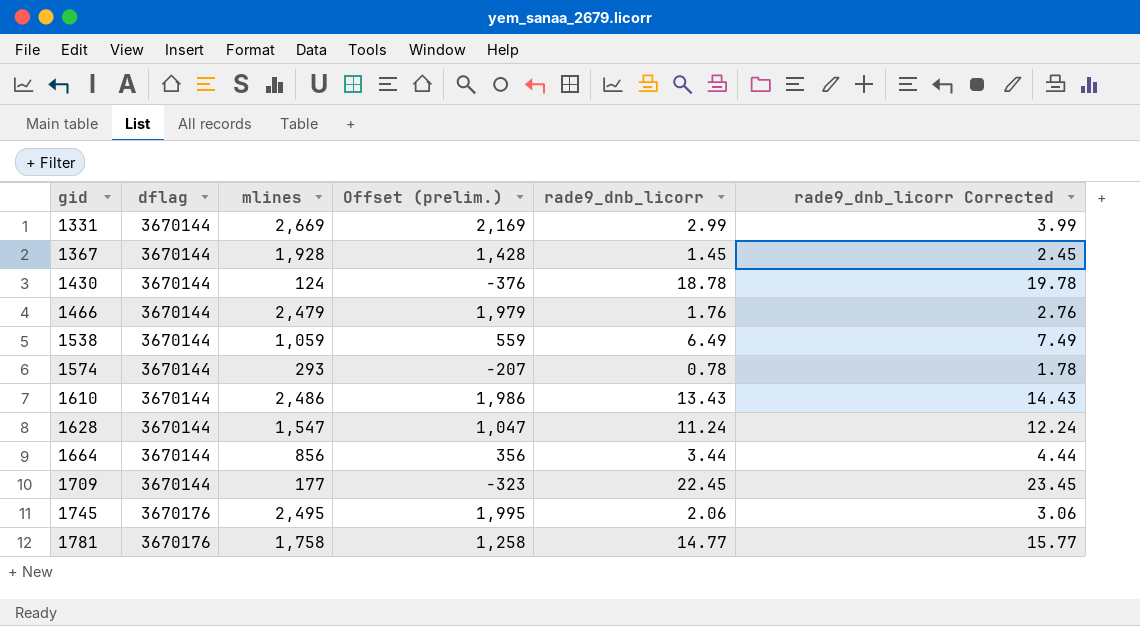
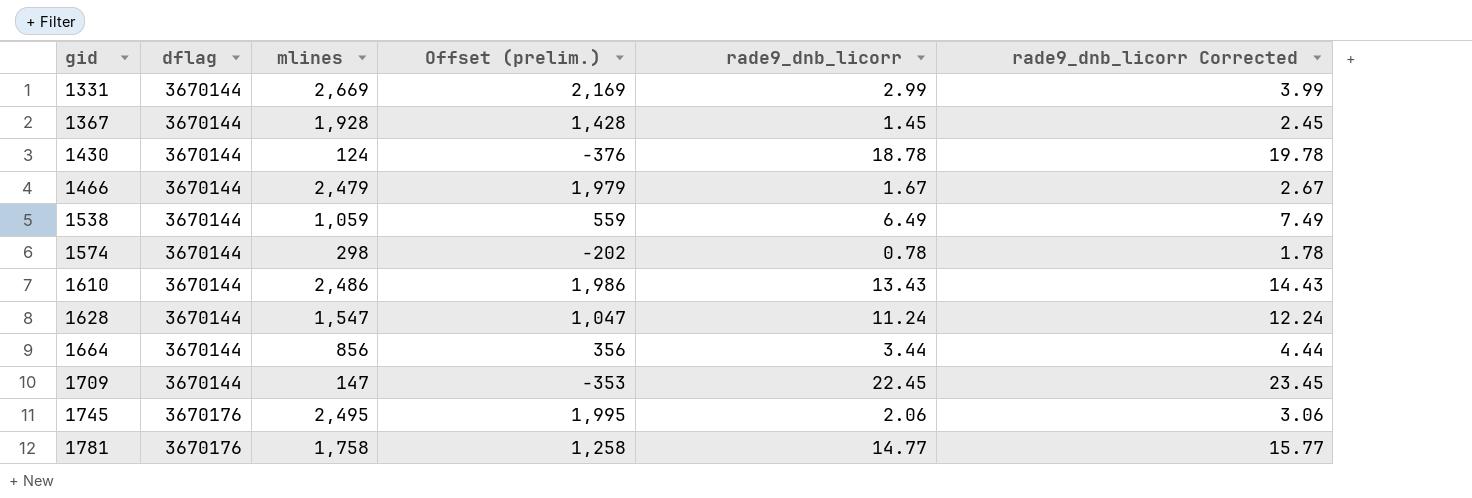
1466 | rade9_dnb_licorr: 1.76 -> 1.67
1466 | rade9_dnb_licorr Corrected: 2.76 -> 2.67
1574 | mlines: 293 -> 298
1574 | Offset (prelim.): -207 -> -202
1709 | mlines: 177 -> 147
1709 | Offset (prelim.): -323 -> -353

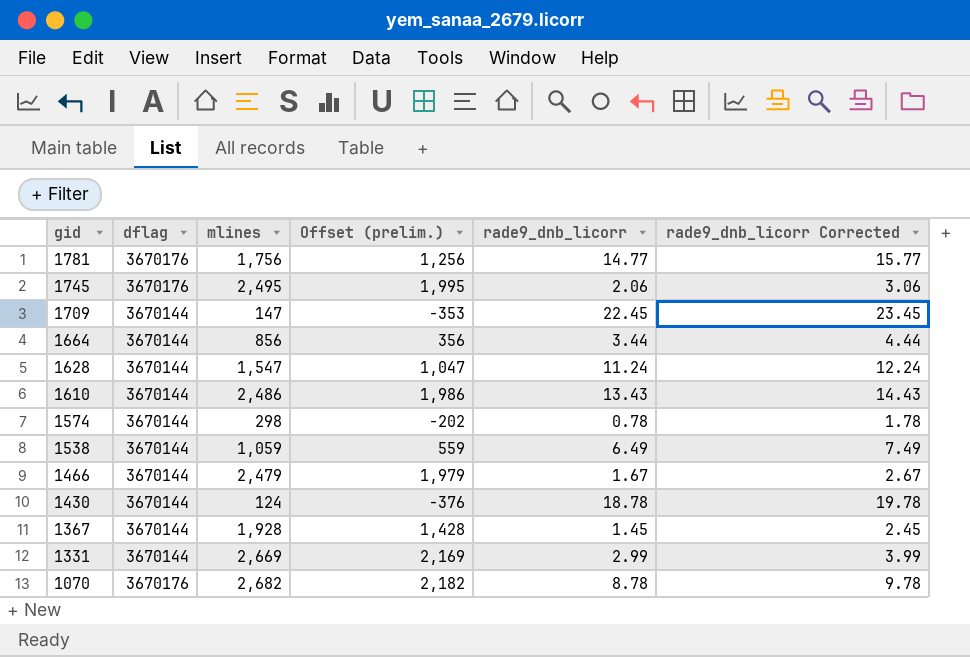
row order: gid ascending -> gid descending
1781 | mlines: 1,758 -> 1,756
1781 | Offset (prelim.): 1,258 -> 1,256
row 1070: none -> 3670176 | 2,682 | 2,182 | 8.78 | 9.78

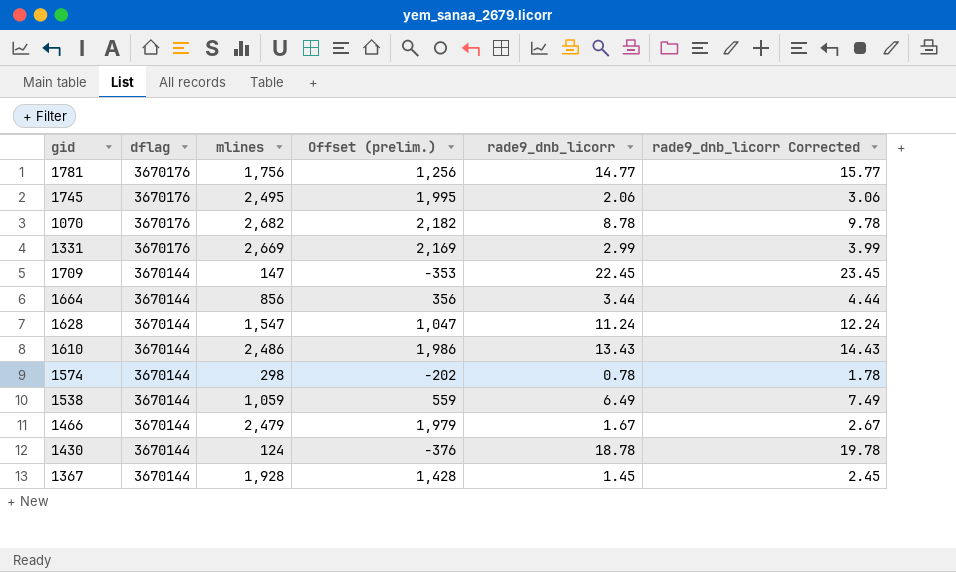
row order: gid descending -> dflag descending
1331 | dflag: 3670144 -> 3670176

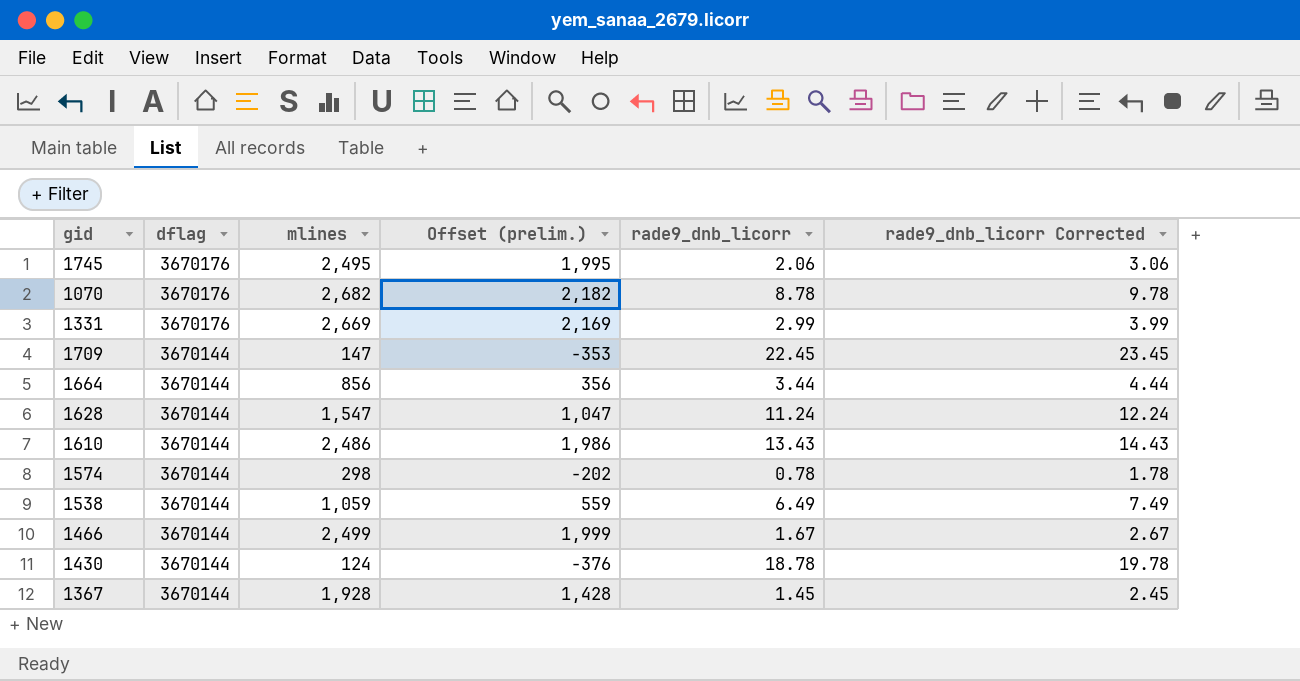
row 1781: 3670176 | 1,756 | 1,256 | 14.77 | 15.77 -> none
1466 | mlines: 2,479 -> 2,499
1466 | Offset (prelim.): 1,979 -> 1,999

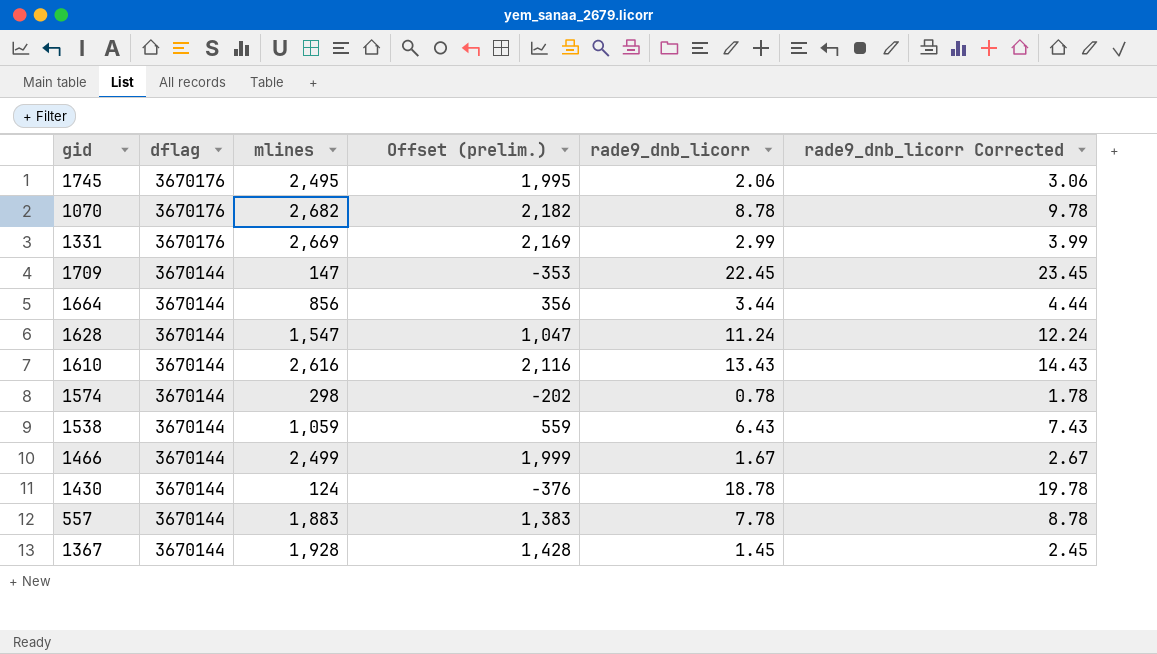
1610 | mlines: 2,486 -> 2,616
1610 | Offset (prelim.): 1,986 -> 2,116
1538 | rade9_dnb_licorr: 6.49 -> 6.43
1538 | rade9_dnb_licorr Corrected: 7.49 -> 7.43
row 557: none -> 3670144 | 1,883 | 1,383 | 7.78 | 8.78

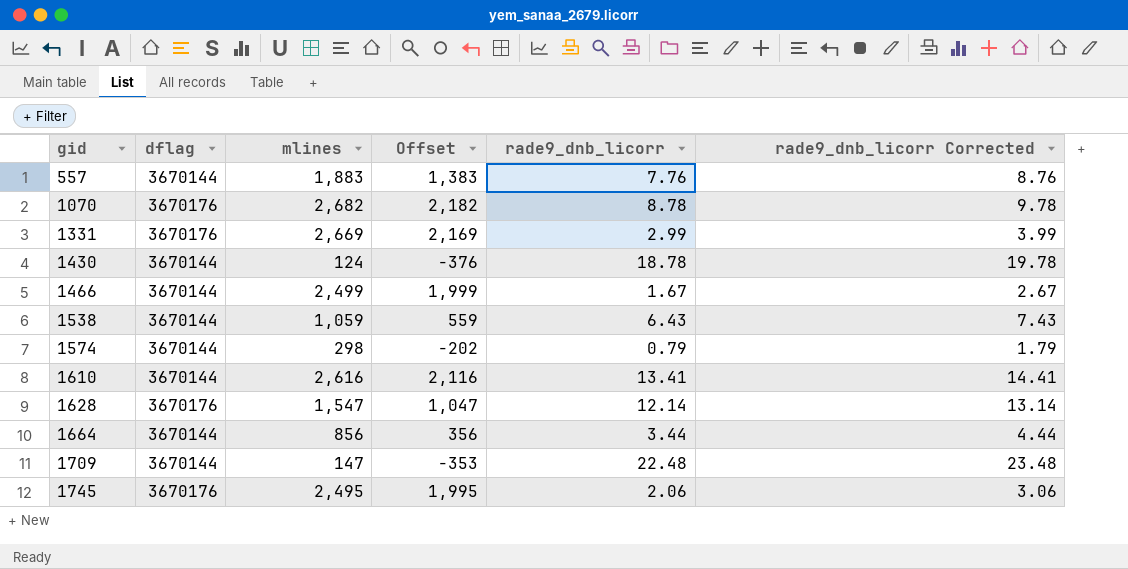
row order: dflag descending -> gid ascending
column name: Offset (prelim.) -> Offset
row 1367: 3670144 | 1,928 | 1,428 | 1.45 | 2.45 -> none
557 | rade9_dnb_licorr: 7.78 -> 7.76
557 | rade9_dnb_licorr Corrected: 8.78 -> 8.76
1574 | rade9_dnb_licorr: 0.78 -> 0.79
1574 | rade9_dnb_licorr Corrected: 1.78 -> 1.79
1610 | rade9_dnb_licorr: 13.43 -> 13.41
1610 | rade9_dnb_licorr Corrected: 14.43 -> 14.41
1628 | dflag: 3670144 -> 3670176
1628 | rade9_dnb_licorr: 11.24 -> 12.14
1628 | rade9_dnb_licorr Corrected: 12.24 -> 13.14
1709 | rade9_dnb_licorr: 22.45 -> 22.48
1709 | rade9_dnb_licorr Corrected: 23.45 -> 23.48

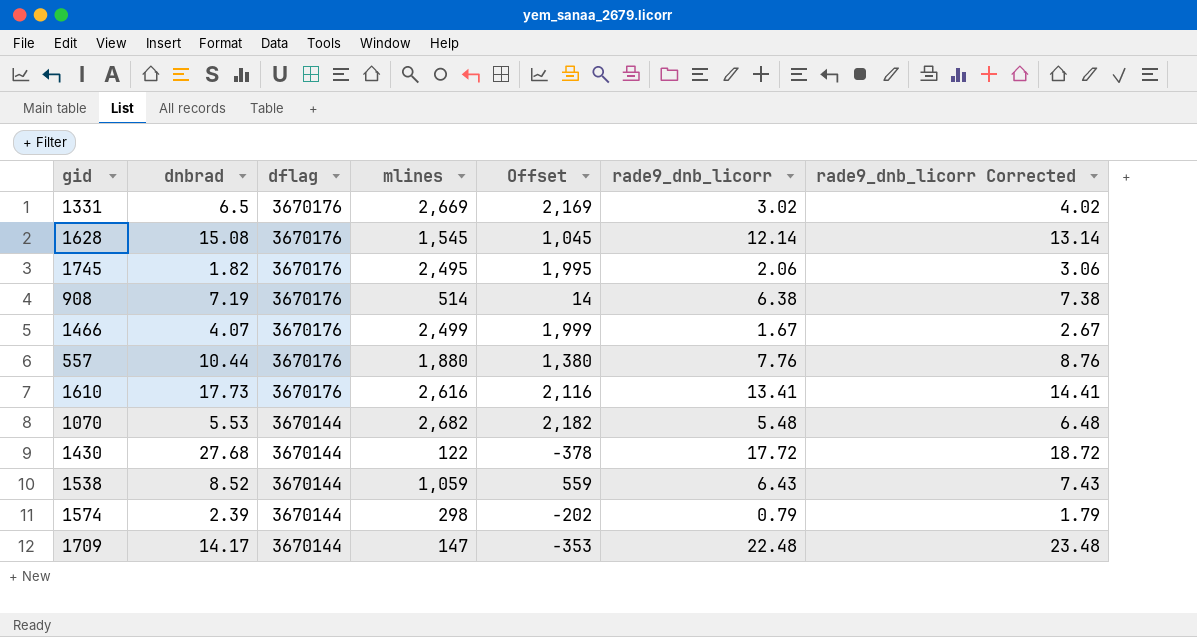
row order: gid ascending -> dflag descending
column dnbrad | position: none -> 2
row 1664: 3670144 | 856 | 356 | 3.44 | 4.44 -> none
1331 | rade9_dnb_licorr: 2.99 -> 3.02
1331 | rade9_dnb_licorr Corrected: 3.99 -> 4.02
1628 | mlines: 1,547 -> 1,545
1628 | Offset: 1,047 -> 1,045
row 908: none -> 7.19 | 3670176 | 514 | 14 | 6.38 | 7.38
1466 | dflag: 3670144 -> 3670176
557 | dflag: 3670144 -> 3670176
557 | mlines: 1,883 -> 1,880
557 | Offset: 1,383 -> 1,380
1610 | dflag: 3670144 -> 3670176
1070 | dflag: 3670176 -> 3670144
1070 | rade9_dnb_licorr: 8.78 -> 5.48
1070 | rade9_dnb_licorr Corrected: 9.78 -> 6.48
1430 | mlines: 124 -> 122
1430 | Offset: -376 -> -378
1430 | rade9_dnb_licorr: 18.78 -> 17.72
1430 | rade9_dnb_licorr Corrected: 19.78 -> 18.72

